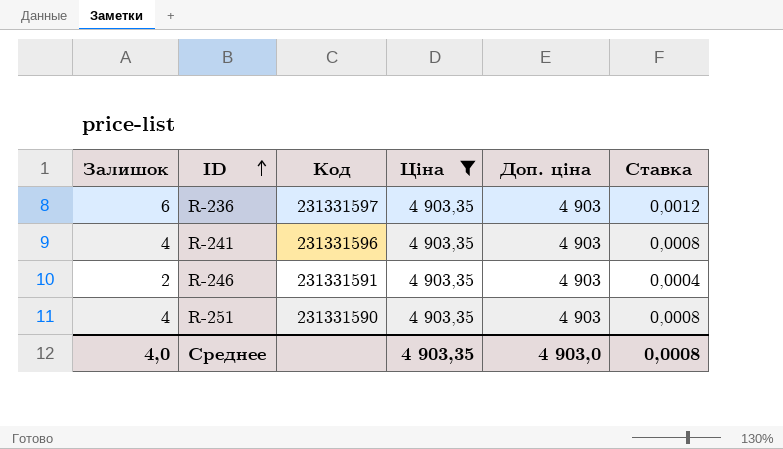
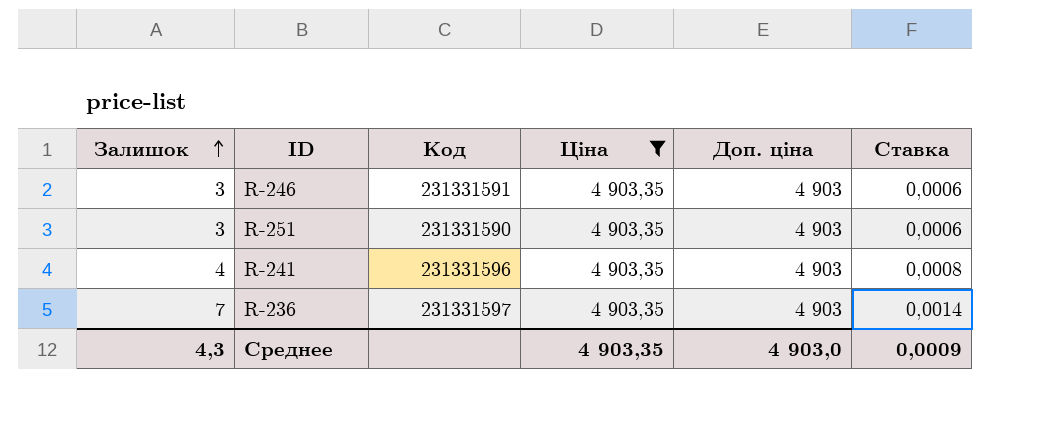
row order: ID ascending -> Залишок ascending
R-246 | Залишок: 2 -> 3
R-246 | Ставка: 0,0004 -> 0,0006
R-251 | Залишок: 4 -> 3
R-251 | Ставка: 0,0008 -> 0,0006
R-236 | Залишок: 6 -> 7
R-236 | Ставка: 0,0012 -> 0,0014
Среднее | Залишок: 4,0 -> 4,3
Среднее | Ставка: 0,0008 -> 0,0009

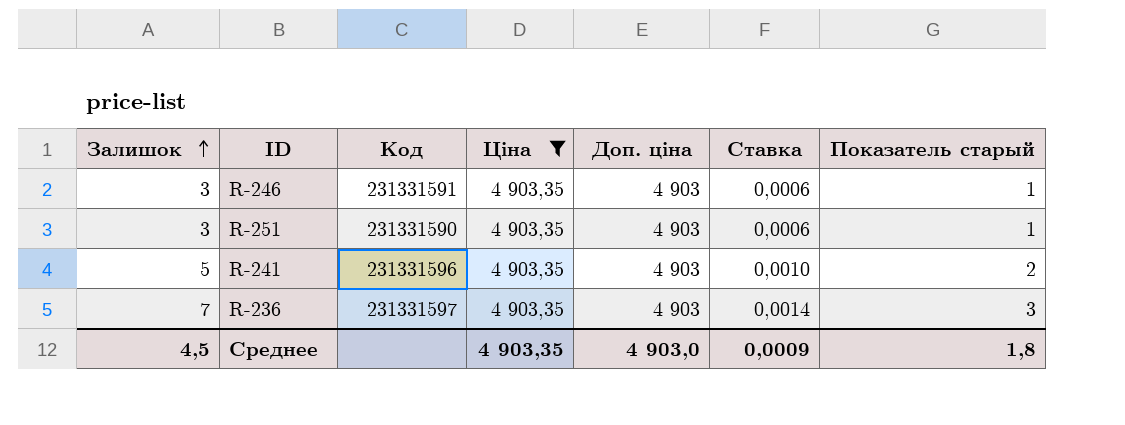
column Показатель старый | formula: none -> [Залишок] * 0,4
R-241 | Залишок: 4 -> 5
R-241 | Ставка: 0,0008 -> 0,0010
Среднее | Залишок: 4,3 -> 4,5

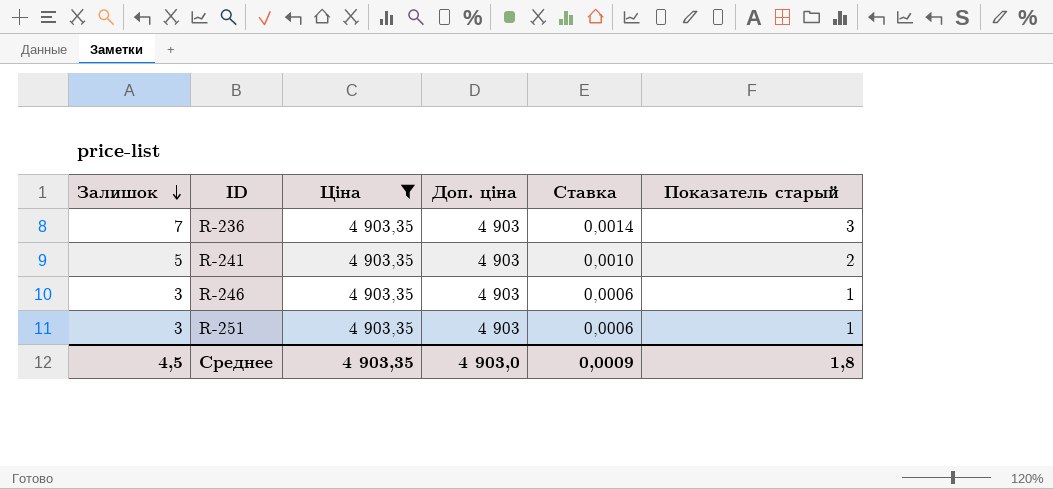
row order: Залишок ascending -> Залишок descending
column Код | position: 3 -> none

